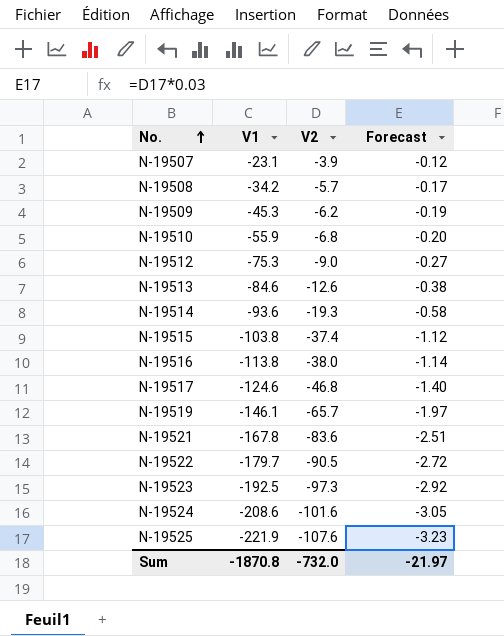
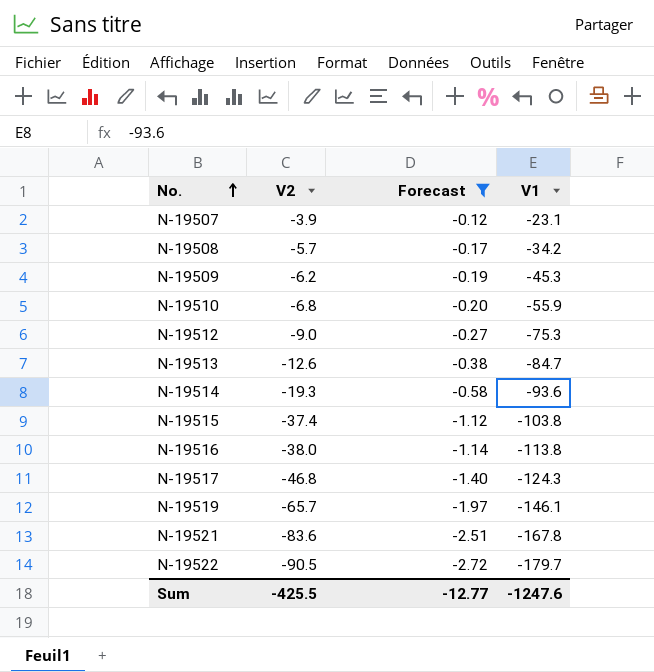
filter: none -> Forecast >= -2.72
column V1 | position: 2 -> 4
N-19513 | V1: -84.6 -> -84.7
N-19517 | V1: -124.6 -> -124.3
Sum | V2: -732.0 -> -425.5
Sum | Forecast: -21.97 -> -12.77
Sum | V1: -1870.8 -> -1247.6

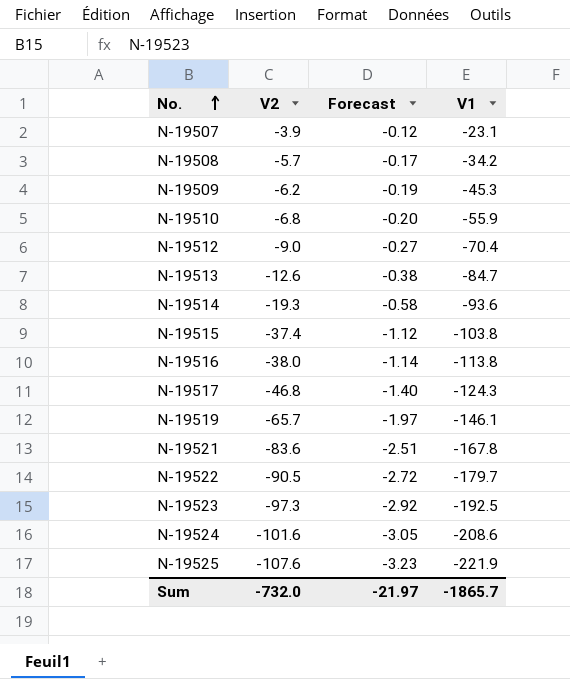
filter: Forecast >= -2.72 -> none
N-19512 | V1: -75.3 -> -70.4
Sum | V2: -425.5 -> -732.0
Sum | Forecast: -12.77 -> -21.97
Sum | V1: -1247.6 -> -1865.7

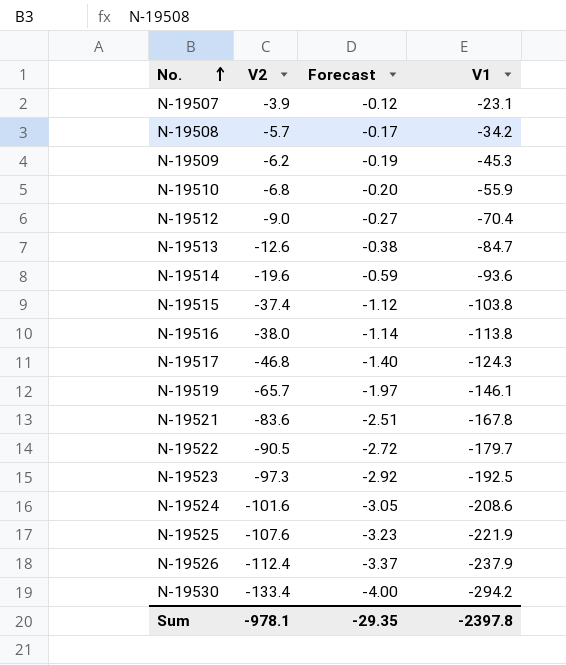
N-19514 | V2: -19.3 -> -19.6
N-19514 | Forecast: -0.58 -> -0.59
row N-19526: none -> -112.4 | -3.37 | -237.9
row N-19530: none -> -133.4 | -4.00 | -294.2
Sum | V2: -732.0 -> -978.1
Sum | Forecast: -21.97 -> -29.35
Sum | V1: -1865.7 -> -2397.8

